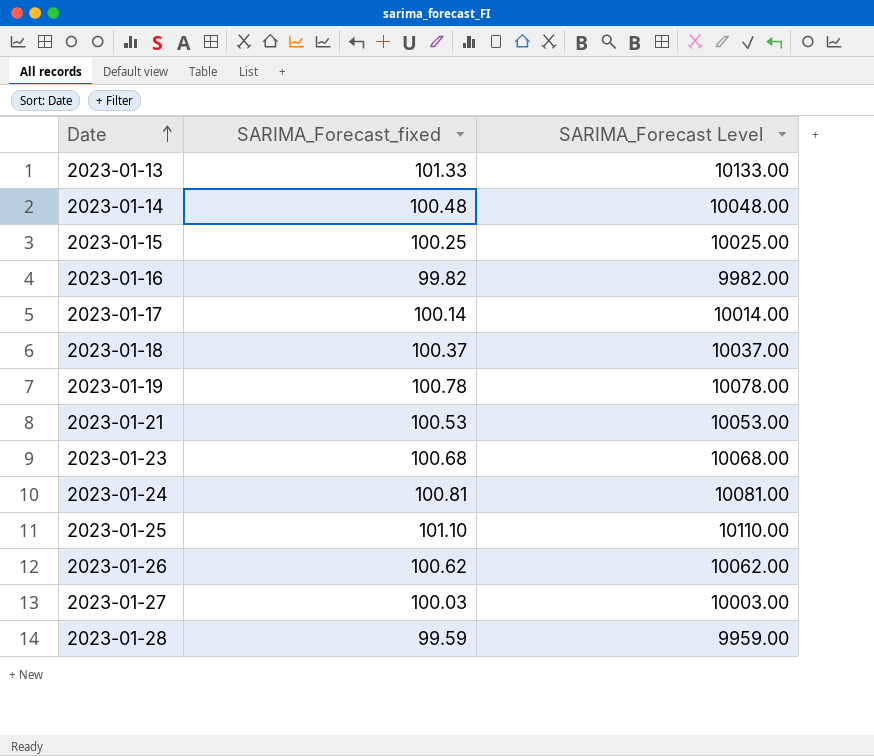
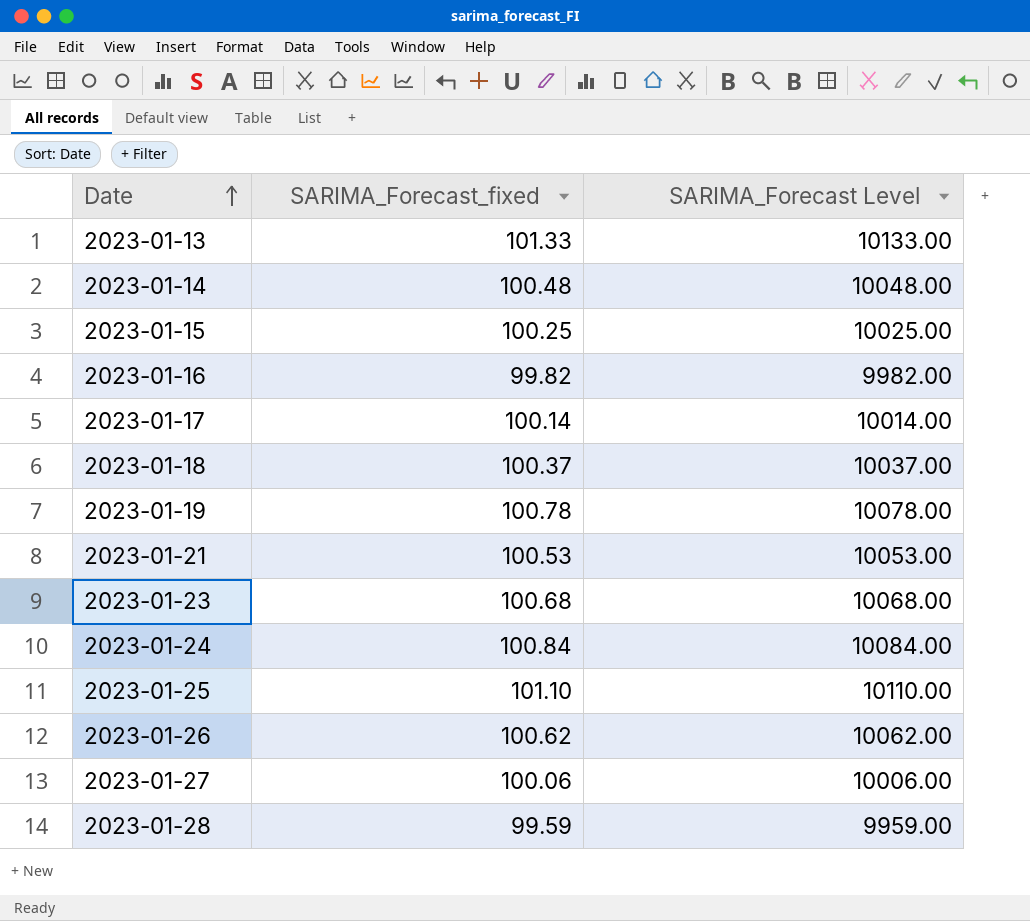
2023-01-24 | SARIMA_Forecast_fixed: 100.81 -> 100.84
2023-01-24 | SARIMA_Forecast Level: 10081.00 -> 10084.00
2023-01-27 | SARIMA_Forecast_fixed: 100.03 -> 100.06
2023-01-27 | SARIMA_Forecast Level: 10003.00 -> 10006.00

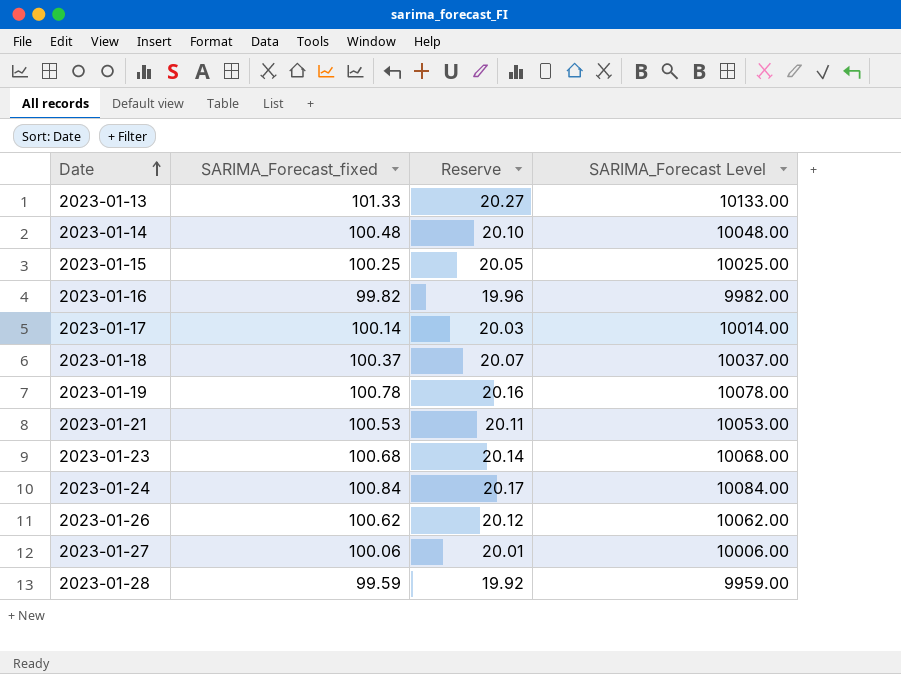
column Reserve | formula: none -> [SARIMA_Forecast_fixed] * 0.2
row 2023-01-25: 101.10 | 10110.00 -> none

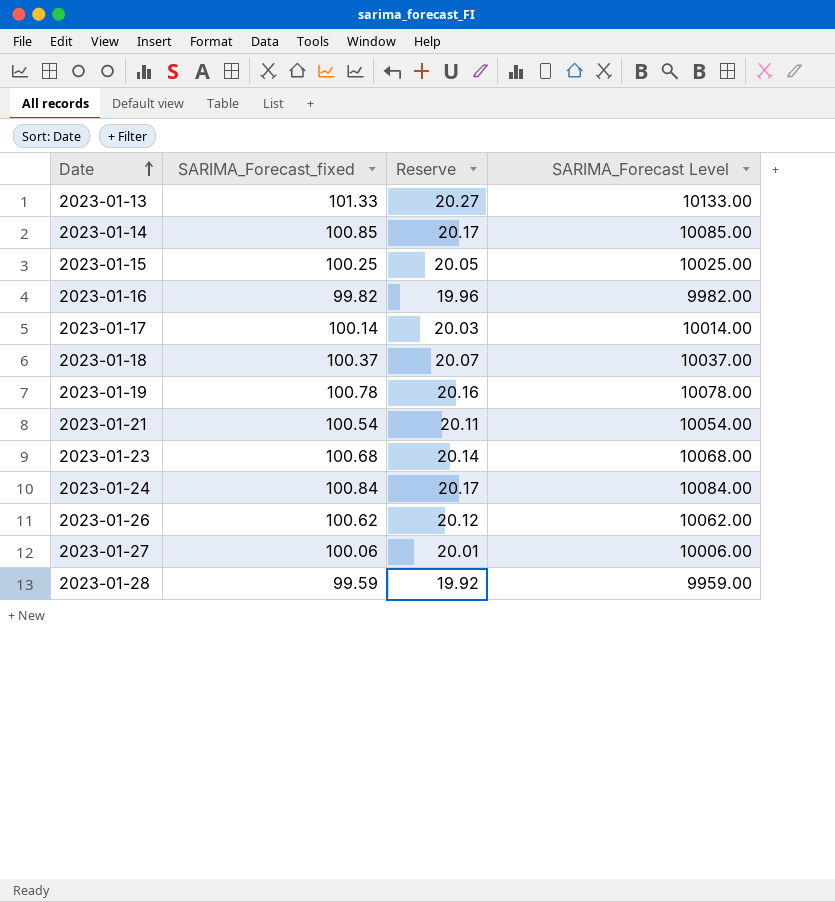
2023-01-14 | SARIMA_Forecast_fixed: 100.48 -> 100.85
2023-01-14 | Reserve: 20.10 -> 20.17
2023-01-14 | SARIMA_Forecast Level: 10048.00 -> 10085.00
2023-01-21 | SARIMA_Forecast_fixed: 100.53 -> 100.54
2023-01-21 | SARIMA_Forecast Level: 10053.00 -> 10054.00

